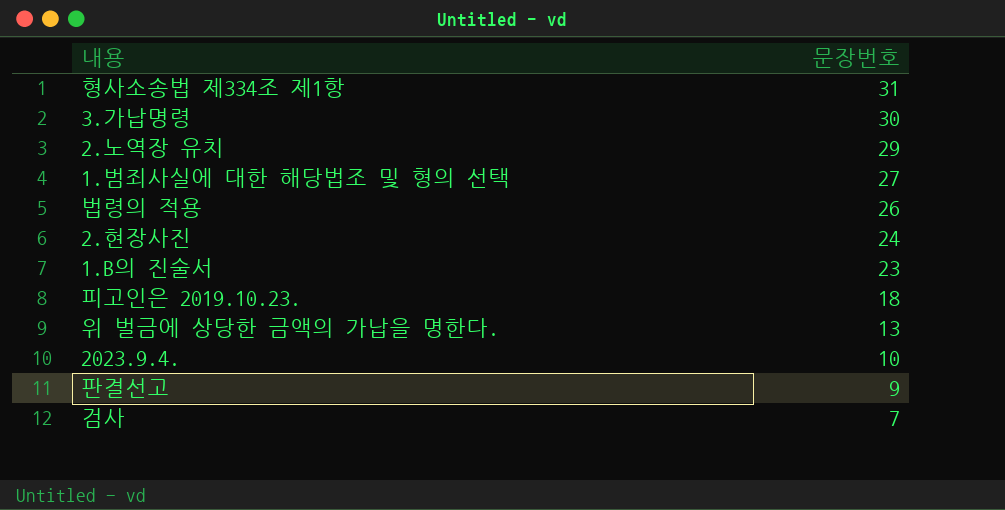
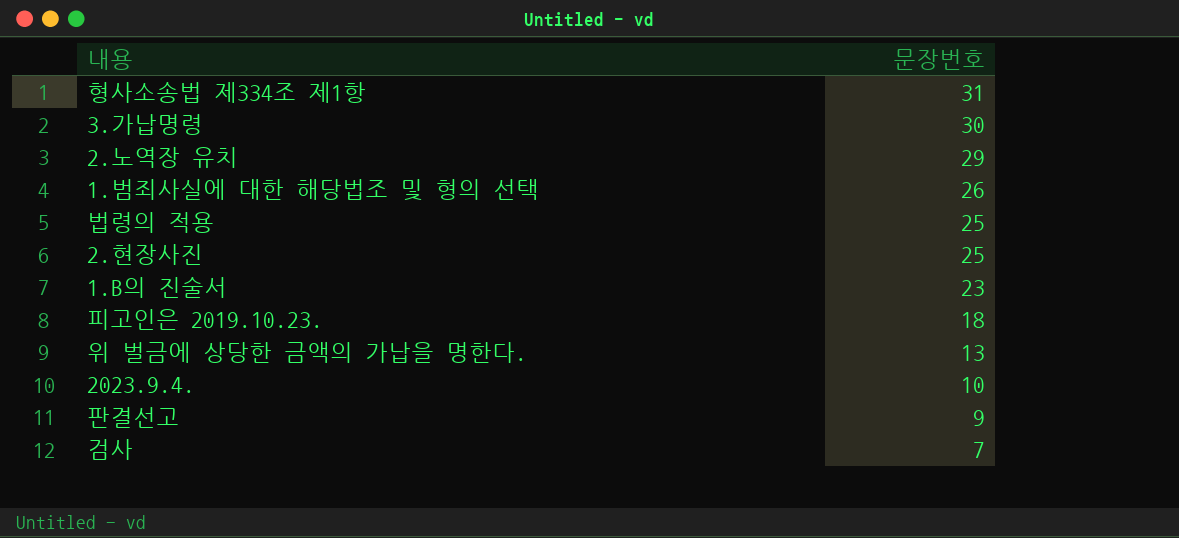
1.범죄사실에 대한 해당법조 및 형의 선택 | 문장번호: 27 -> 26
법령의 적용 | 문장번호: 26 -> 25
2.현장사진 | 문장번호: 24 -> 25

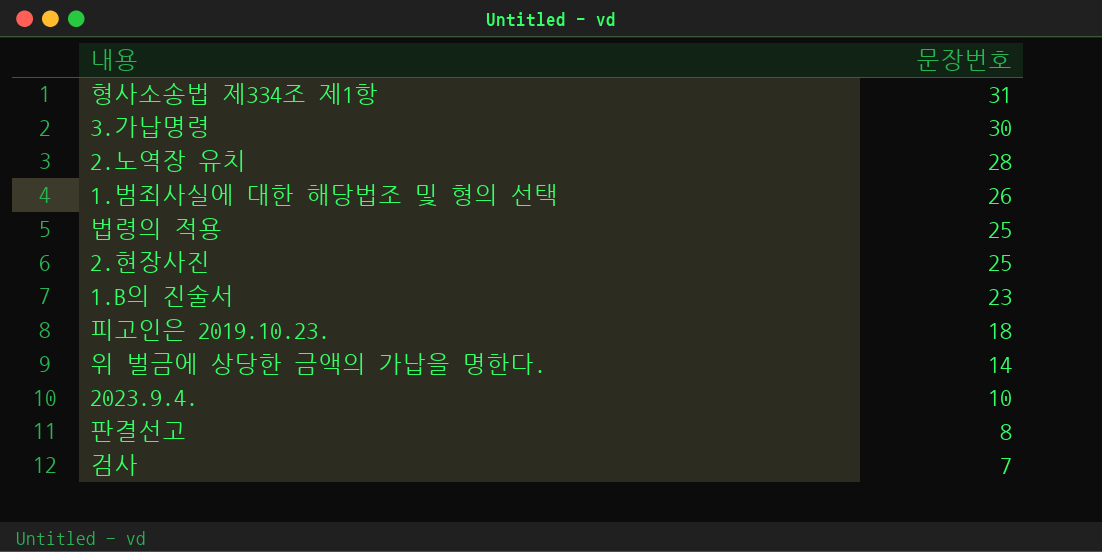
2.노역장 유치 | 문장번호: 29 -> 28
위 벌금에 상당한 금액의 가납을 명한다. | 문장번호: 13 -> 14
판결선고 | 문장번호: 9 -> 8

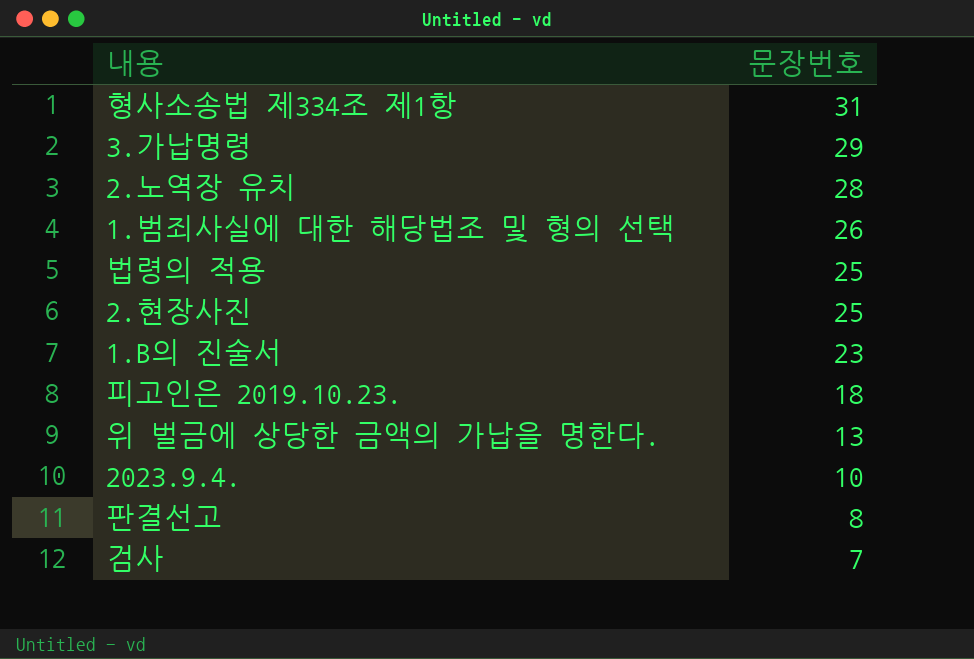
3.가납명령 | 문장번호: 30 -> 29
위 벌금에 상당한 금액의 가납을 명한다. | 문장번호: 14 -> 13

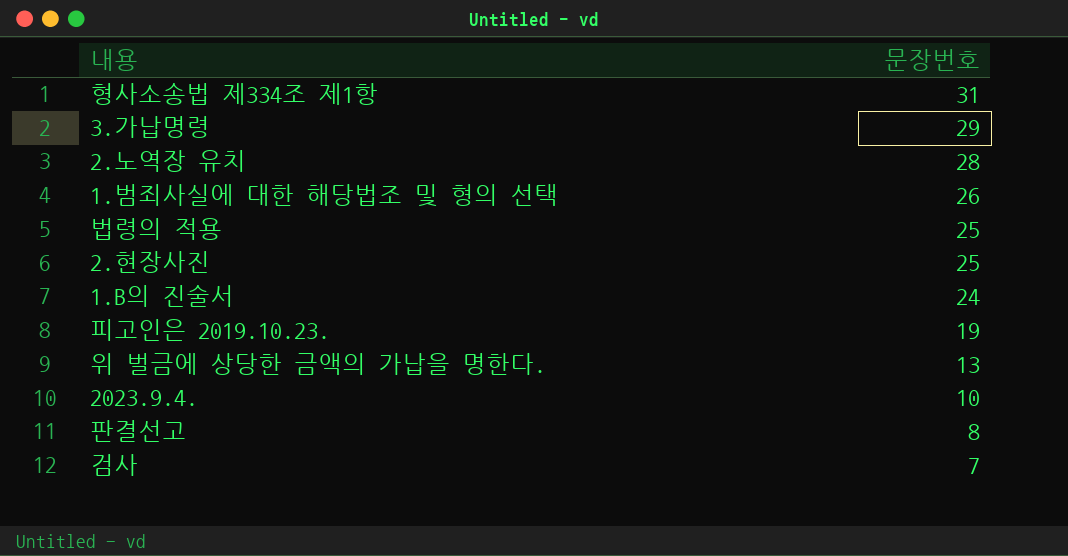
1.B의 진술서 | 문장번호: 23 -> 24
피고인은 2019.10.23. | 문장번호: 18 -> 19

